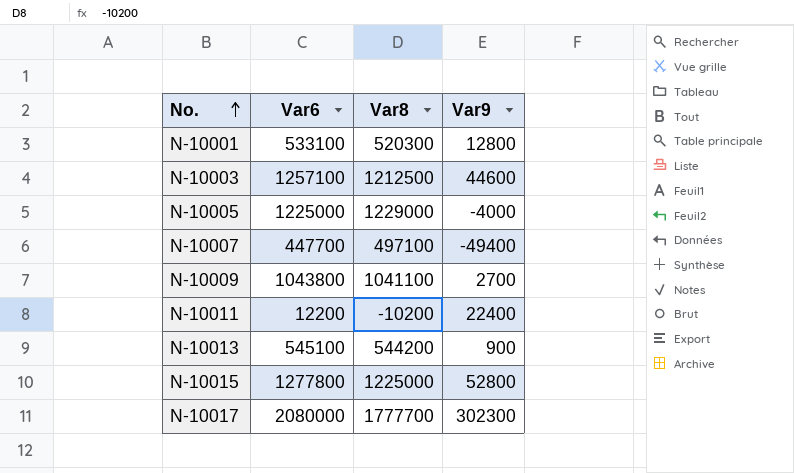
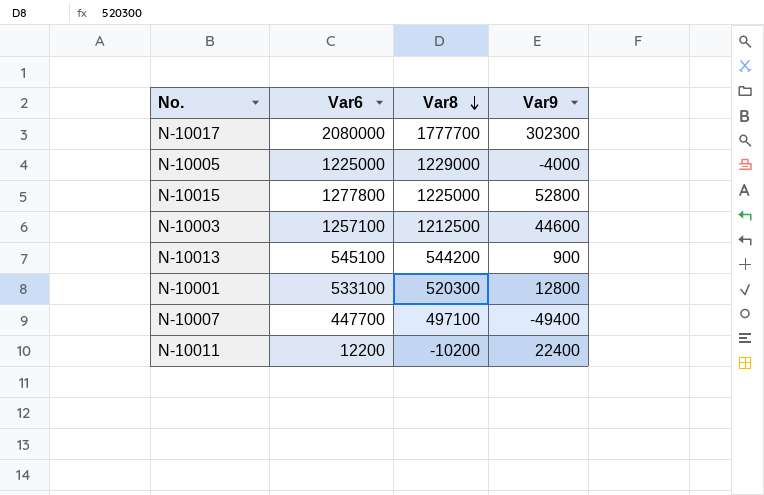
row order: No. ascending -> Var8 descending
row N-10009: 1043800 | 1041100 | 2700 -> none

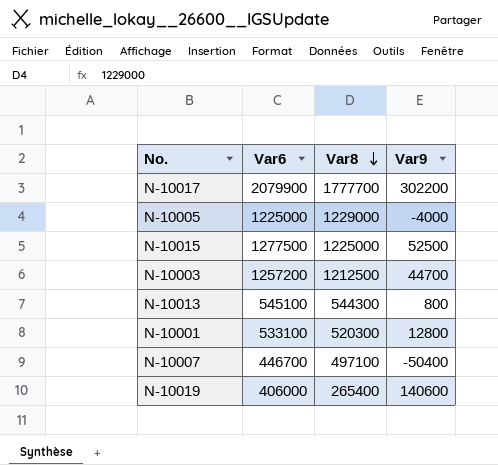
row N-10011: 12200 | -10200 | 22400 -> none
N-10017 | Var6: 2080000 -> 2079900
N-10017 | Var9: 302300 -> 302200
N-10015 | Var6: 1277800 -> 1277500
N-10015 | Var9: 52800 -> 52500
N-10003 | Var6: 1257100 -> 1257200
N-10003 | Var9: 44600 -> 44700
N-10013 | Var8: 544200 -> 544300
N-10013 | Var9: 900 -> 800
N-10007 | Var6: 447700 -> 446700
N-10007 | Var9: -49400 -> -50400
row N-10019: none -> 406000 | 265400 | 140600

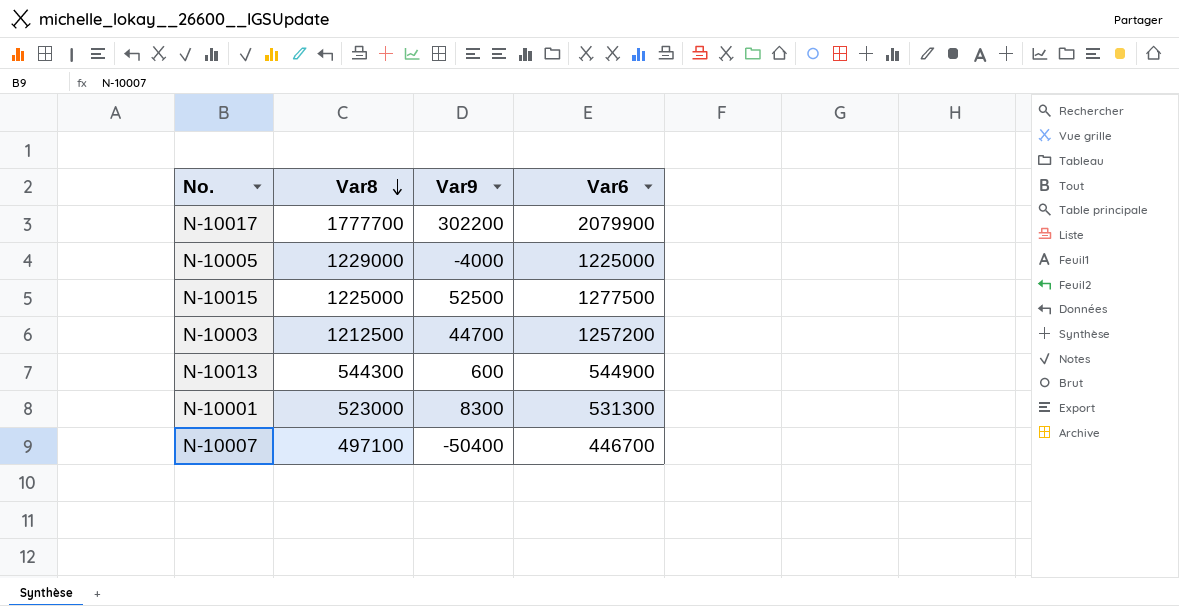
column Var6 | position: 2 -> 4
row N-10019: 406000 | 265400 | 140600 -> none
N-10013 | Var9: 800 -> 600
N-10013 | Var6: 545100 -> 544900
N-10001 | Var8: 520300 -> 523000
N-10001 | Var9: 12800 -> 8300
N-10001 | Var6: 533100 -> 531300

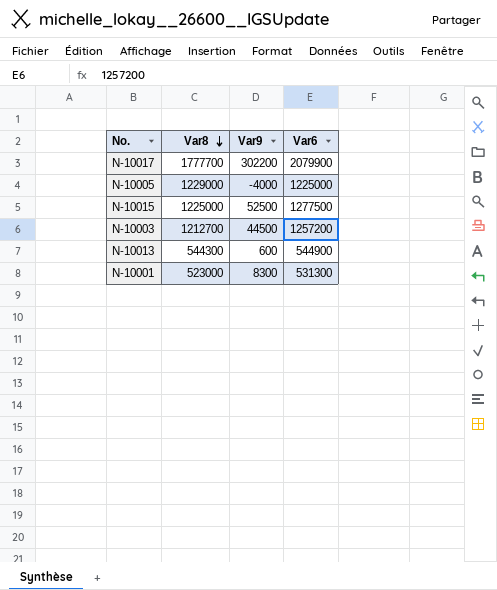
row N-10007: 497100 | -50400 | 446700 -> none
N-10003 | Var8: 1212500 -> 1212700
N-10003 | Var9: 44700 -> 44500

